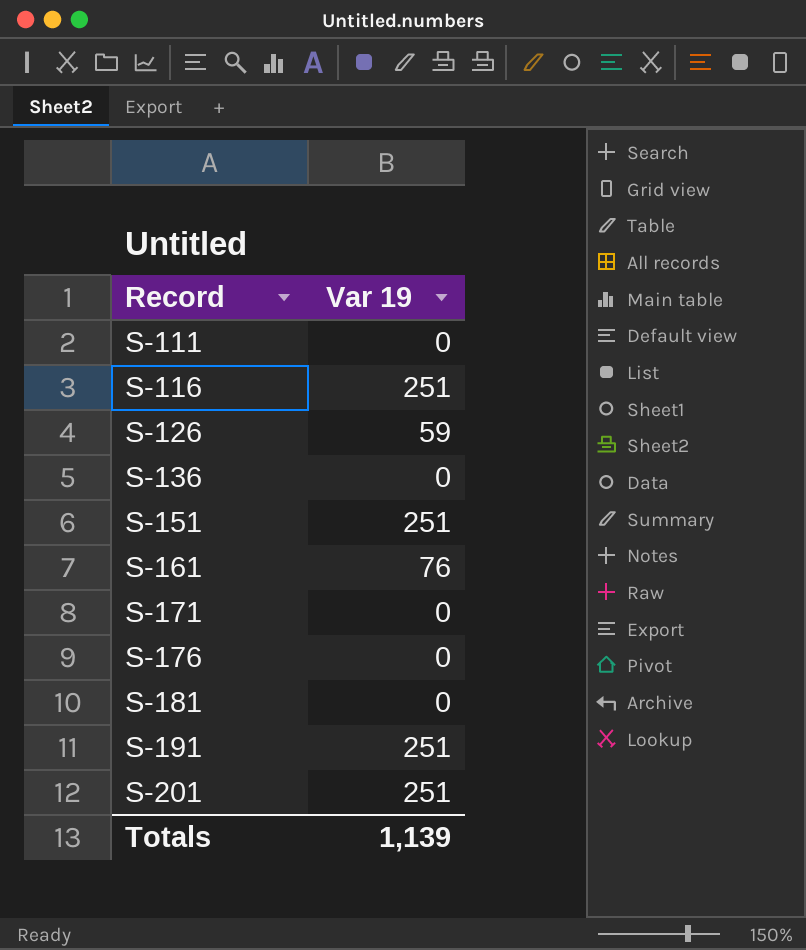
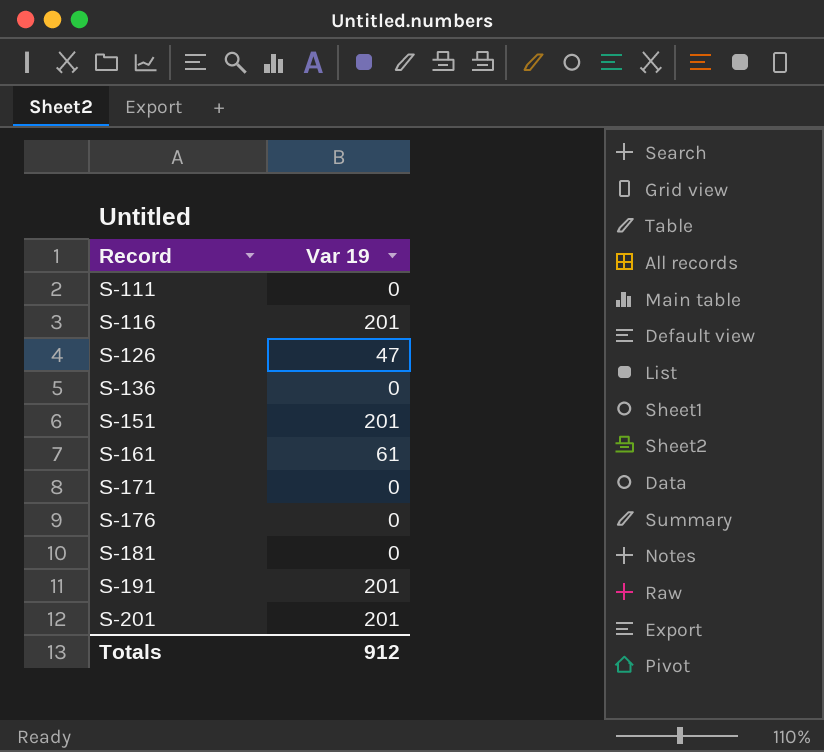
S-116 | Var 19: 251 -> 201
S-126 | Var 19: 59 -> 47
S-151 | Var 19: 251 -> 201
S-161 | Var 19: 76 -> 61
S-191 | Var 19: 251 -> 201
S-201 | Var 19: 251 -> 201
Totals | Var 19: 1,139 -> 912

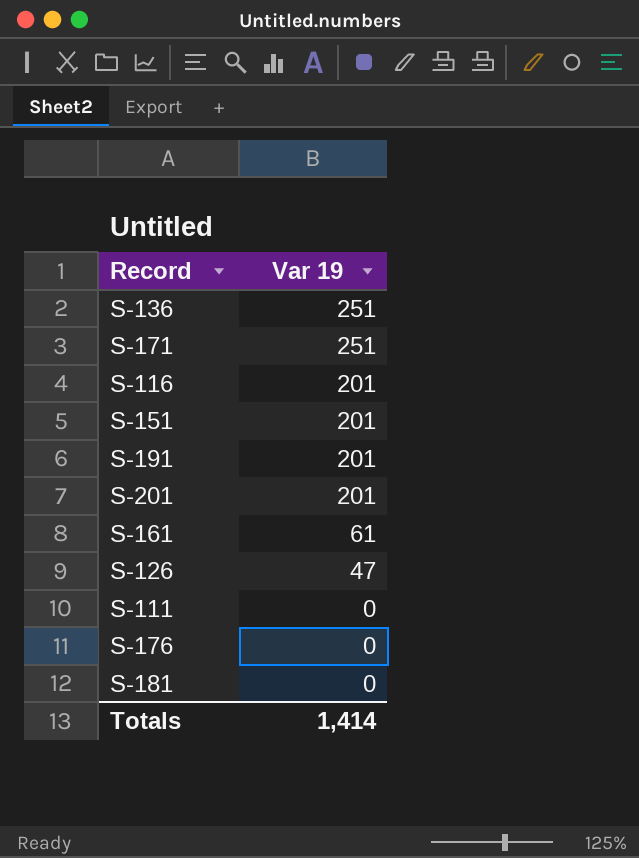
row order: Record ascending -> Var 19 descending
S-136 | Var 19: 0 -> 251
S-171 | Var 19: 0 -> 251
Totals | Var 19: 912 -> 1,414

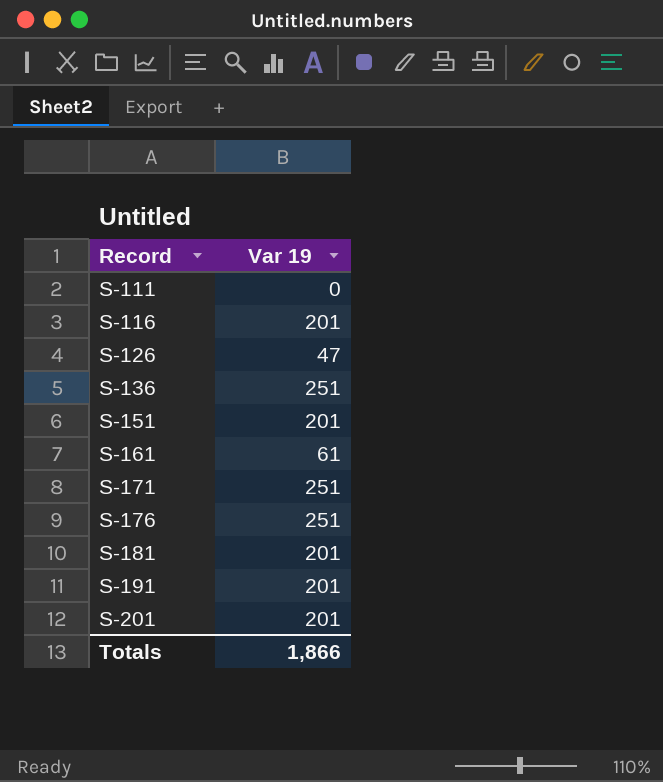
row order: Var 19 descending -> Record ascending
S-176 | Var 19: 0 -> 251
S-181 | Var 19: 0 -> 201
Totals | Var 19: 1,414 -> 1,866

